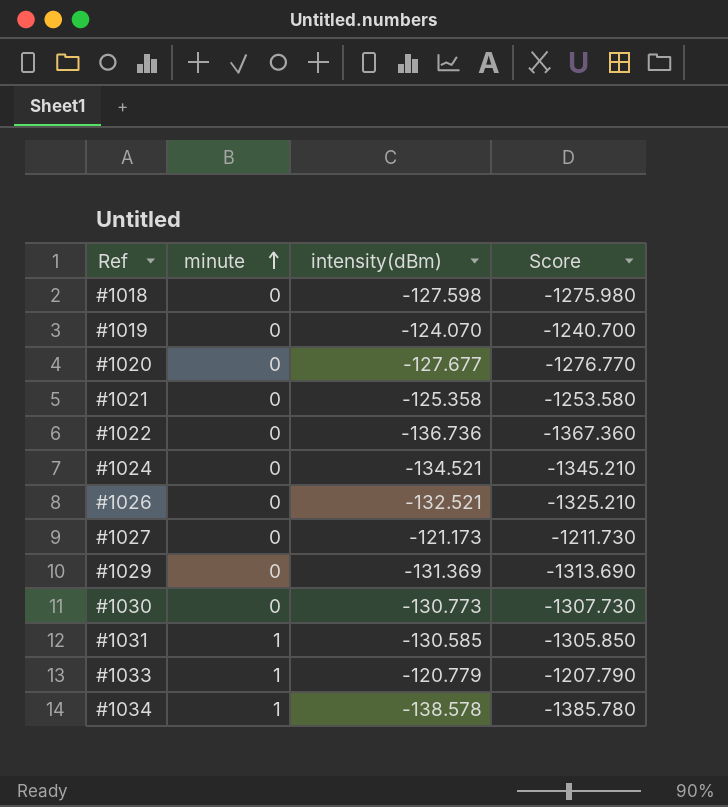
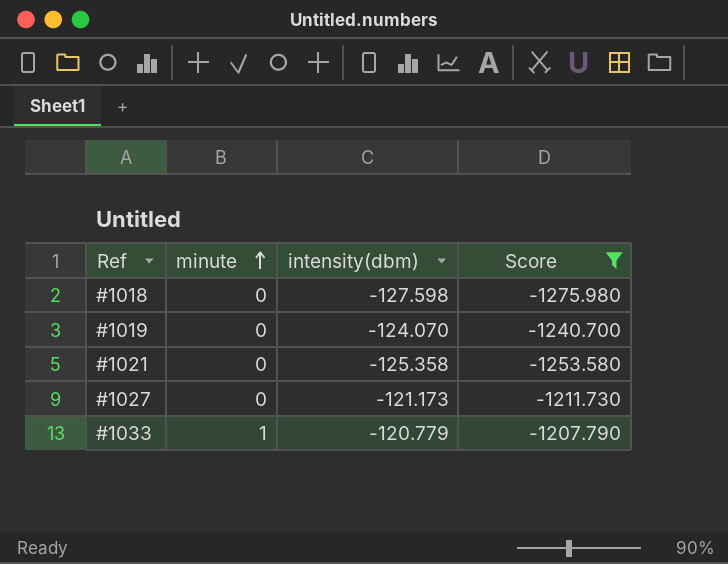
filter: none -> Score >= -1275.980
column name: intensity(dBm) -> intensity(dbm)

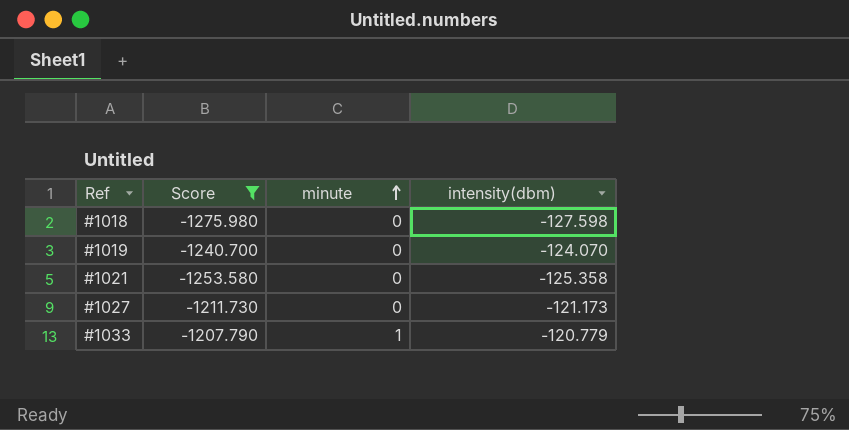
column Score | position: 4 -> 2

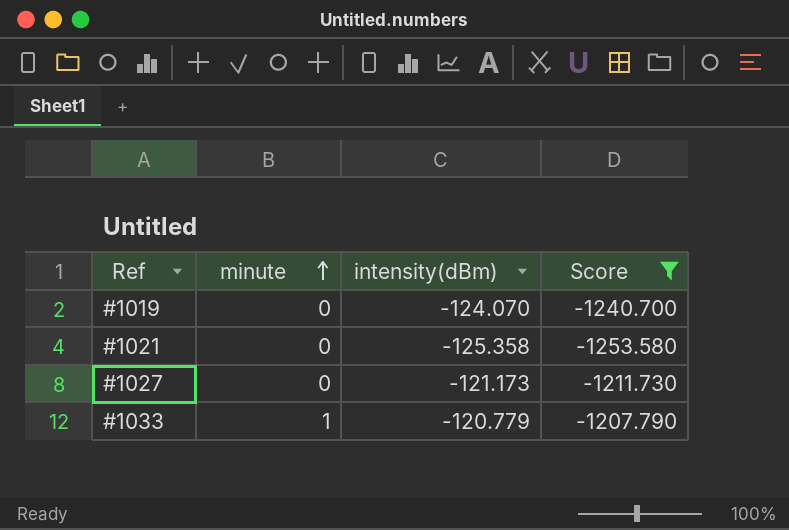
column name: intensity(dbm) -> intensity(dBm)
column Score | position: 2 -> 4
row #1018: -1275.980 | 0 | -127.598 -> none

